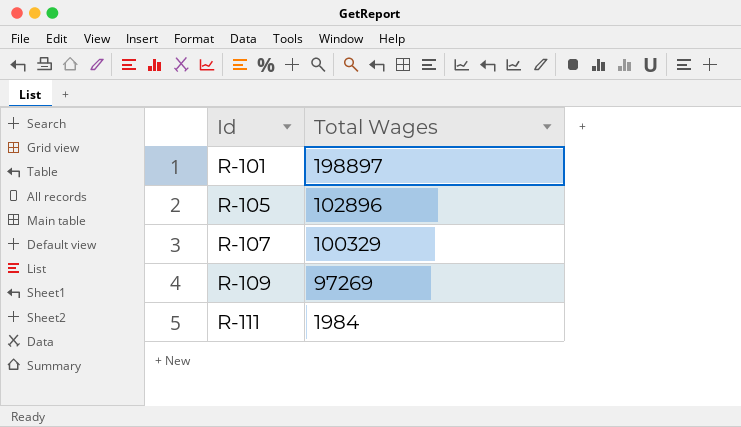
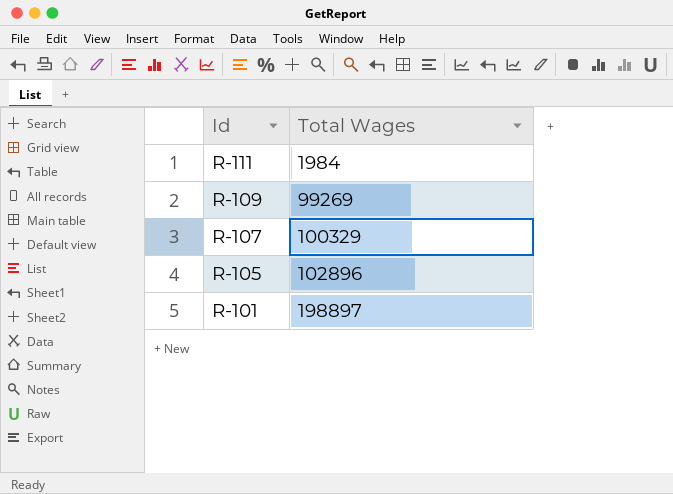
row order: Id ascending -> Id descending
R-109 | Total Wages: 97269 -> 99269

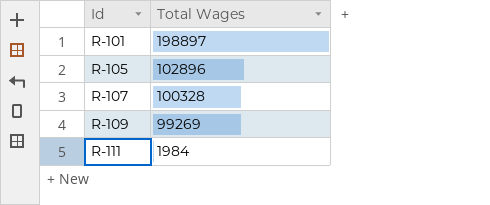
row order: Id descending -> Id ascending
R-107 | Total Wages: 100329 -> 100328

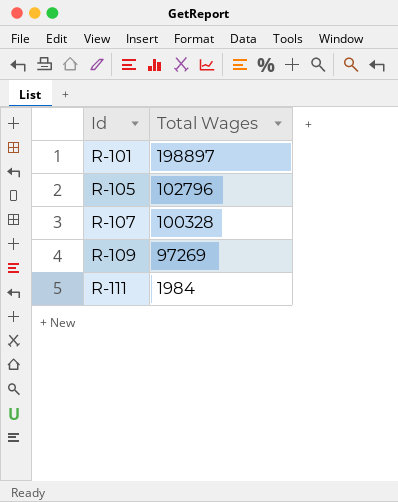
R-105 | Total Wages: 102896 -> 102796
R-109 | Total Wages: 99269 -> 97269

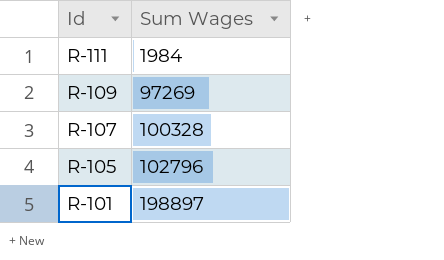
row order: Id ascending -> Id descending
column name: Total Wages -> Sum Wages

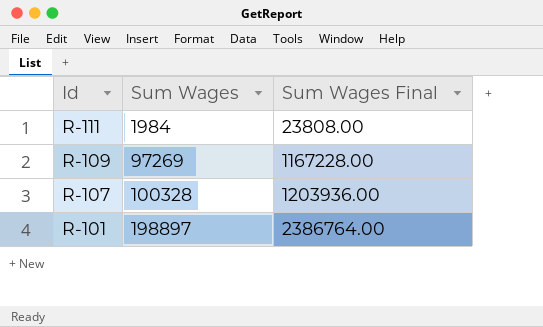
column Sum Wages Final | formula: none -> [Sum Wages] * 12
row R-105: 102796 -> none

